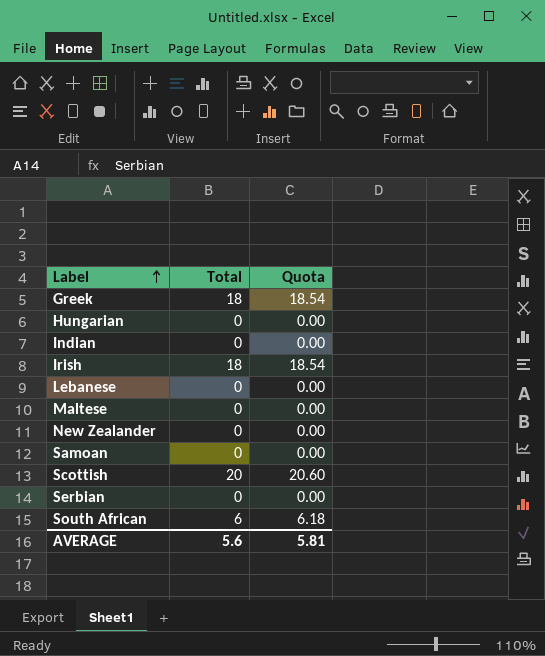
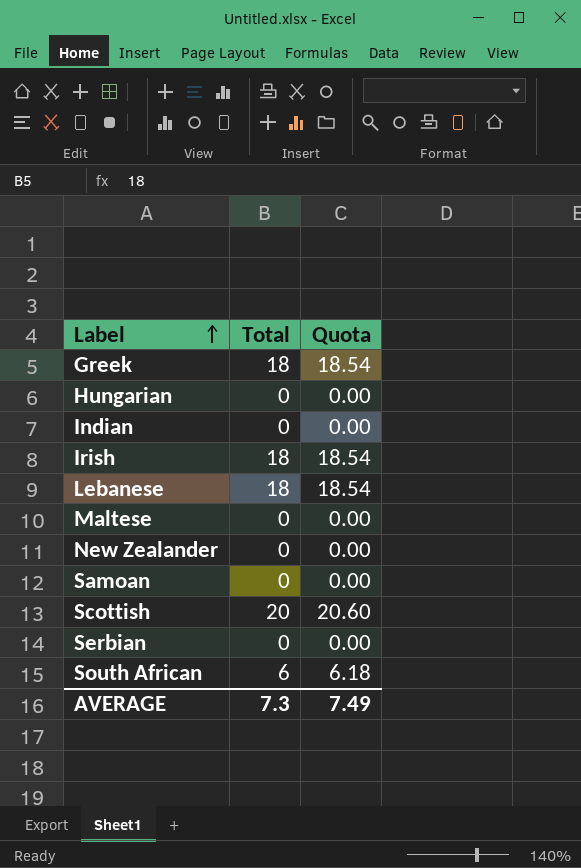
Lebanese | Total: 0 -> 18
Lebanese | Quota: 0.00 -> 18.54
AVERAGE | Total: 5.6 -> 7.3
AVERAGE | Quota: 5.81 -> 7.49

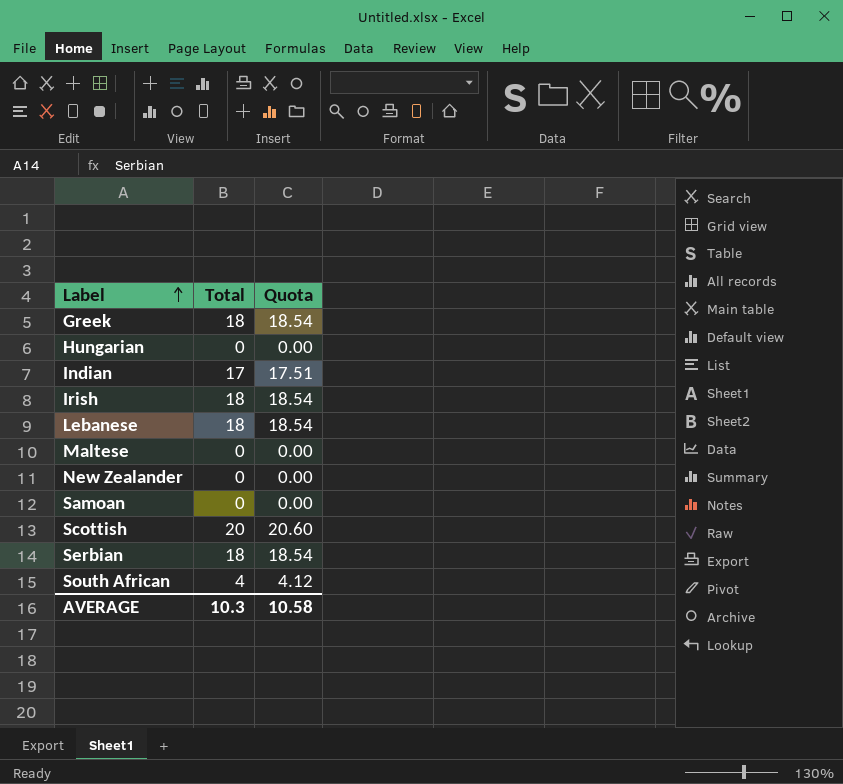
Indian | Total: 0 -> 17
Indian | Quota: 0.00 -> 17.51
Serbian | Total: 0 -> 18
Serbian | Quota: 0.00 -> 18.54
South African | Total: 6 -> 4
South African | Quota: 6.18 -> 4.12
AVERAGE | Total: 7.3 -> 10.3
AVERAGE | Quota: 7.49 -> 10.58

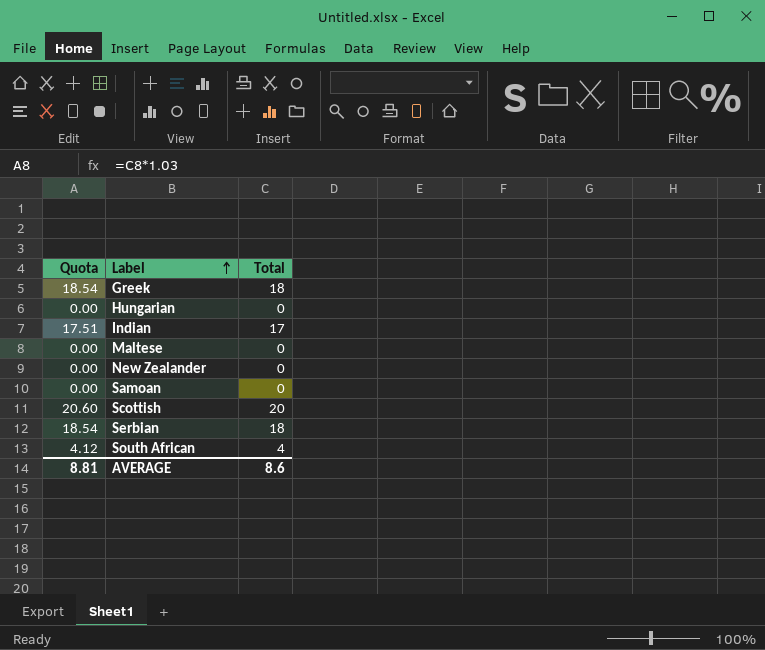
column Quota | position: 3 -> 1
row Irish: 18 | 18.54 -> none
row Lebanese: 18 | 18.54 -> none
AVERAGE | Quota: 10.58 -> 8.81
AVERAGE | Total: 10.3 -> 8.6

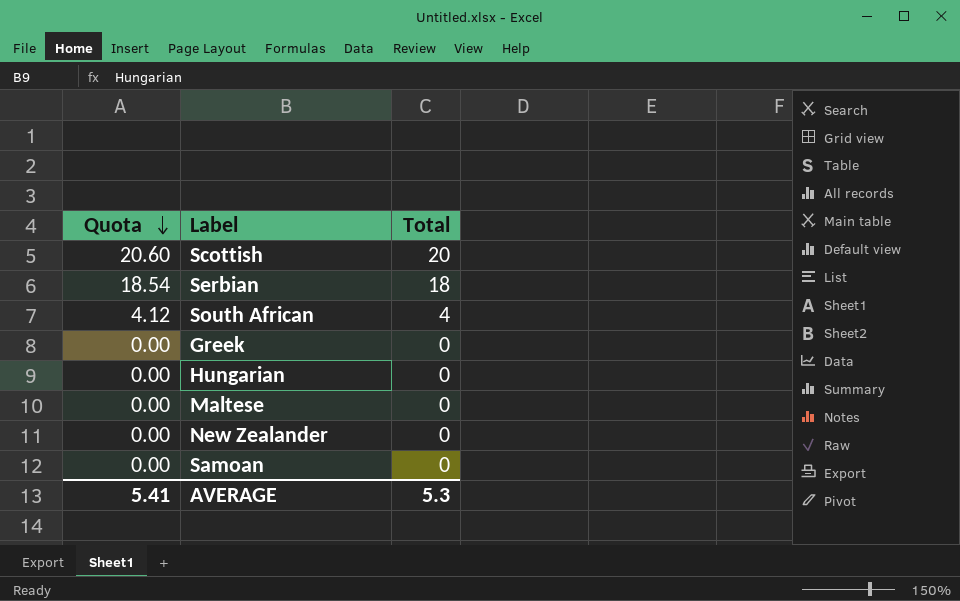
row order: Label ascending -> Quota descending
row Indian: 17.51 | 17 -> none
Greek | Quota: 18.54 -> 0.00
Greek | Total: 18 -> 0
AVERAGE | Quota: 8.81 -> 5.41
AVERAGE | Total: 8.6 -> 5.3

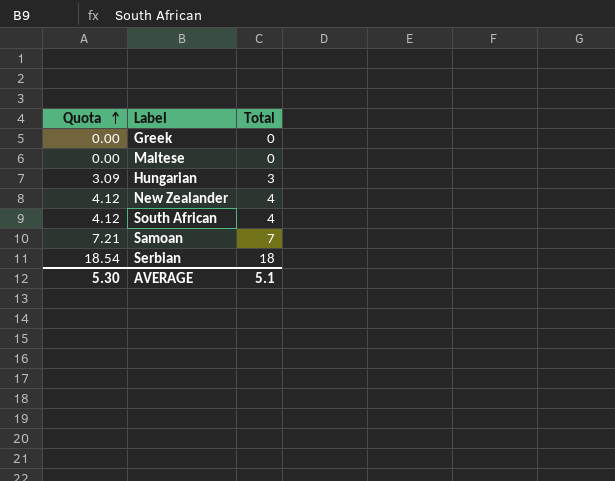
row order: Quota descending -> Quota ascending
row Scottish: 20.60 | 20 -> none
Hungarian | Quota: 0.00 -> 3.09
Hungarian | Total: 0 -> 3
New Zealander | Quota: 0.00 -> 4.12
New Zealander | Total: 0 -> 4
Samoan | Quota: 0.00 -> 7.21
Samoan | Total: 0 -> 7
AVERAGE | Quota: 5.41 -> 5.30
AVERAGE | Total: 5.3 -> 5.1

